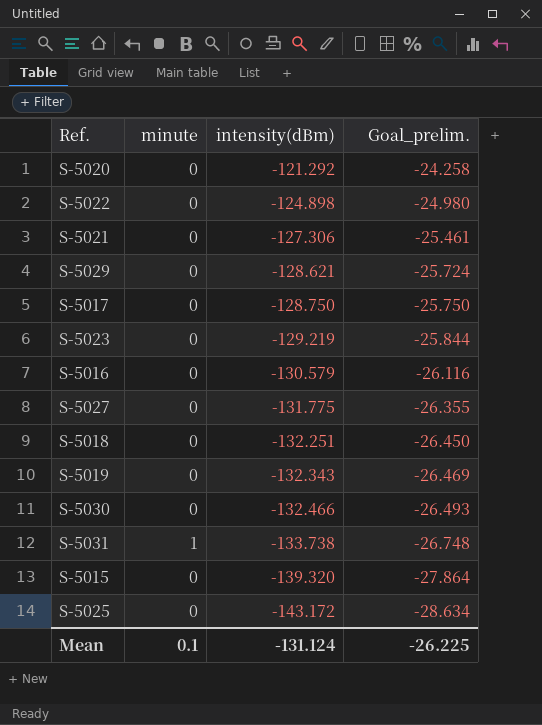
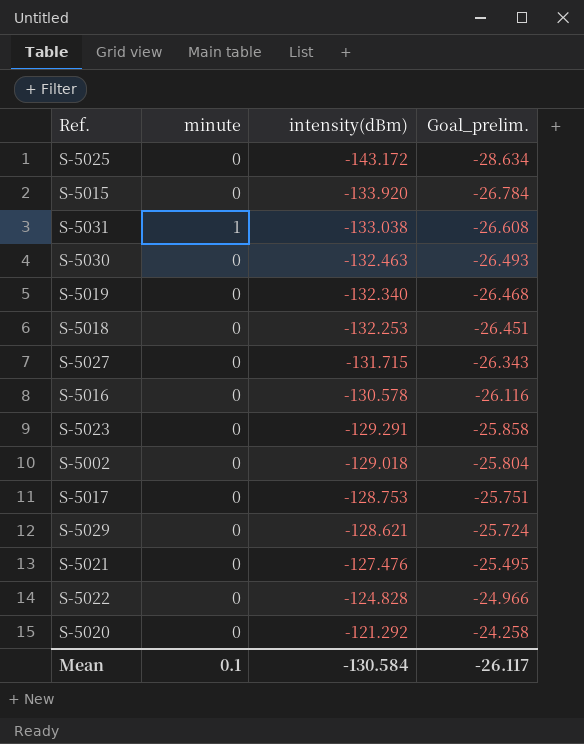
row order: intensity(dBm) descending -> intensity(dBm) ascending
S-5015 | intensity(dBm): -139.320 -> -133.920
S-5015 | Goal_prelim.: -27.864 -> -26.784
S-5031 | intensity(dBm): -133.738 -> -133.038
S-5031 | Goal_prelim.: -26.748 -> -26.608
S-5030 | intensity(dBm): -132.466 -> -132.463
S-5019 | intensity(dBm): -132.343 -> -132.340
S-5019 | Goal_prelim.: -26.469 -> -26.468
S-5018 | intensity(dBm): -132.251 -> -132.253
S-5018 | Goal_prelim.: -26.450 -> -26.451
S-5027 | intensity(dBm): -131.775 -> -131.715
S-5027 | Goal_prelim.: -26.355 -> -26.343
S-5016 | intensity(dBm): -130.579 -> -130.578
S-5023 | intensity(dBm): -129.219 -> -129.291
S-5023 | Goal_prelim.: -25.844 -> -25.858
row S-5002: none -> 0 | -129.018 | -25.804
S-5017 | intensity(dBm): -128.750 -> -128.753
S-5017 | Goal_prelim.: -25.750 -> -25.751
S-5021 | intensity(dBm): -127.306 -> -127.476
S-5021 | Goal_prelim.: -25.461 -> -25.495
S-5022 | intensity(dBm): -124.898 -> -124.828
S-5022 | Goal_prelim.: -24.980 -> -24.966
Mean | intensity(dBm): -131.124 -> -130.584
Mean | Goal_prelim.: -26.225 -> -26.117

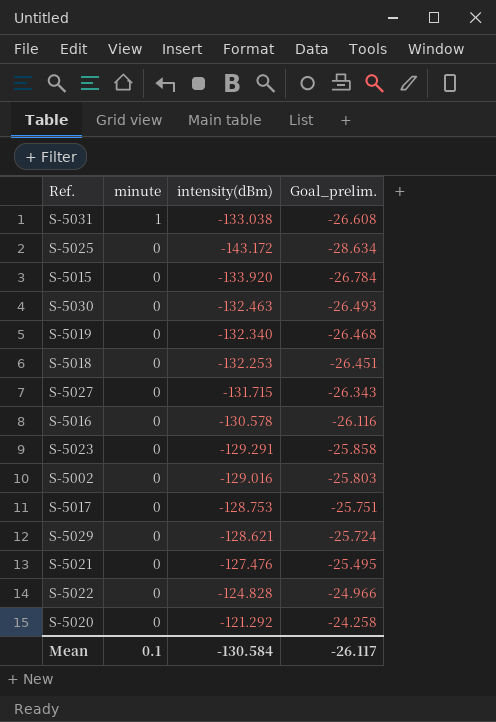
row order: intensity(dBm) ascending -> minute descending
S-5002 | intensity(dBm): -129.018 -> -129.016
S-5002 | Goal_prelim.: -25.804 -> -25.803

